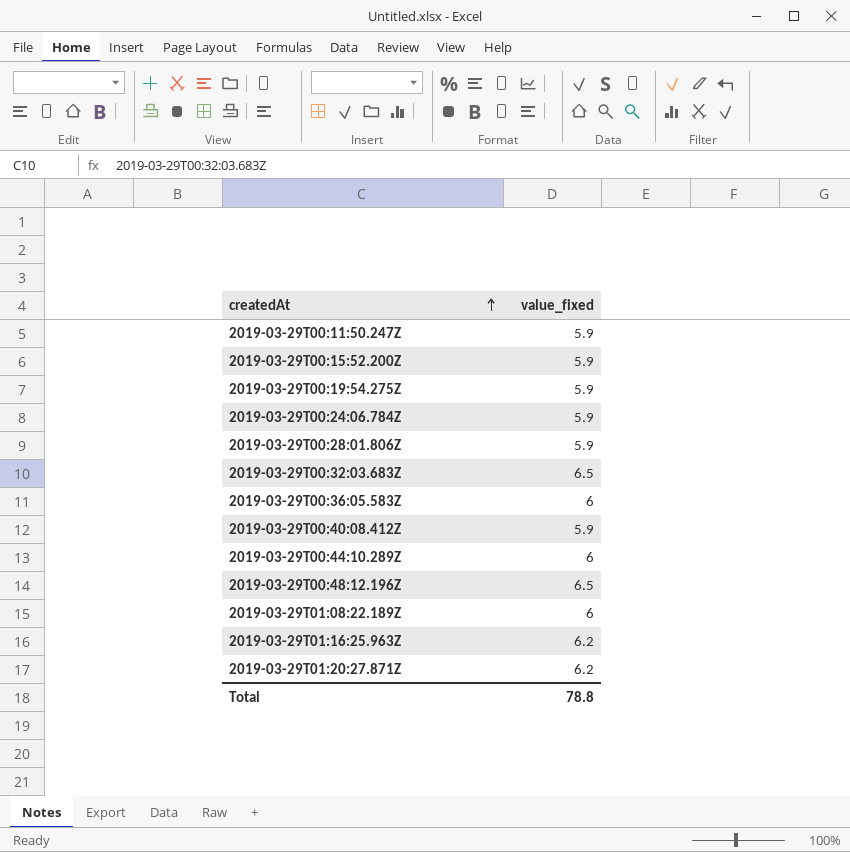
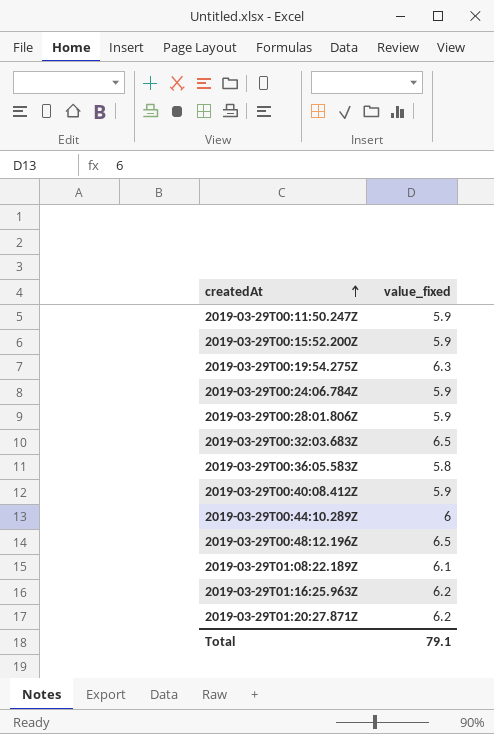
2019-03-29T00:19:54.275Z | value_fixed: 5.9 -> 6.3
2019-03-29T00:36:05.583Z | value_fixed: 6 -> 5.8
2019-03-29T01:08:22.189Z | value_fixed: 6 -> 6.1
Total | value_fixed: 78.8 -> 79.1

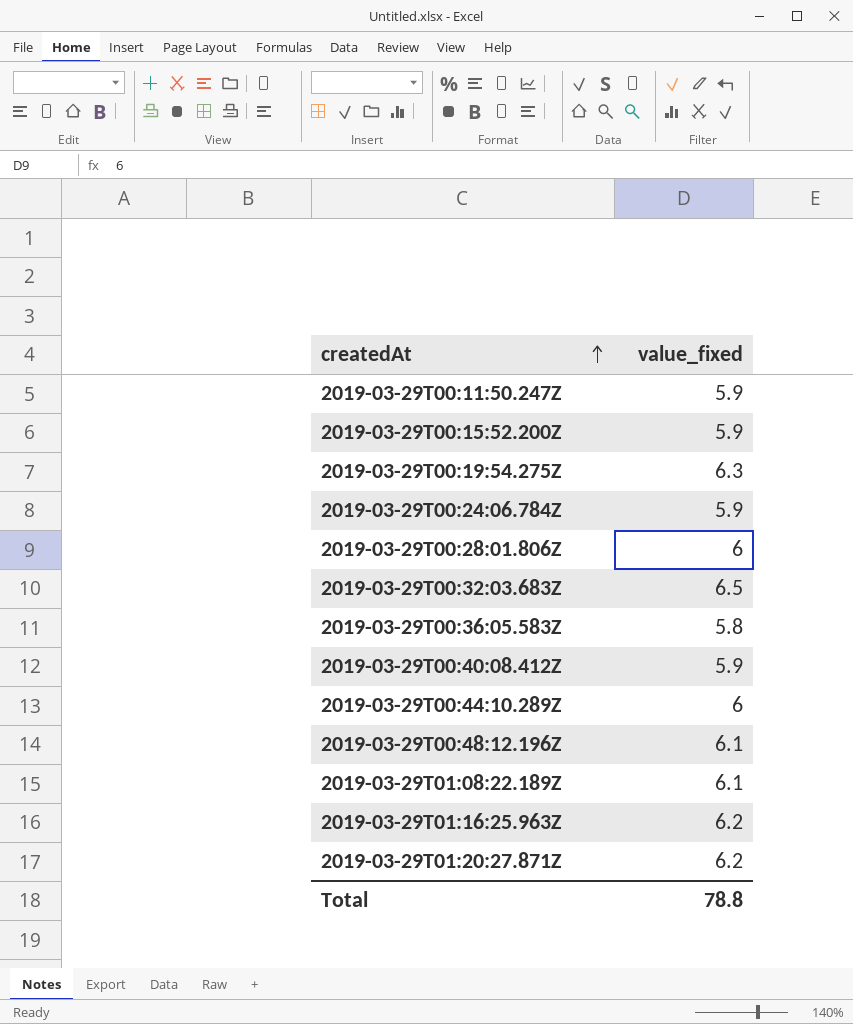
2019-03-29T00:28:01.806Z | value_fixed: 5.9 -> 6
2019-03-29T00:48:12.196Z | value_fixed: 6.5 -> 6.1
Total | value_fixed: 79.1 -> 78.8

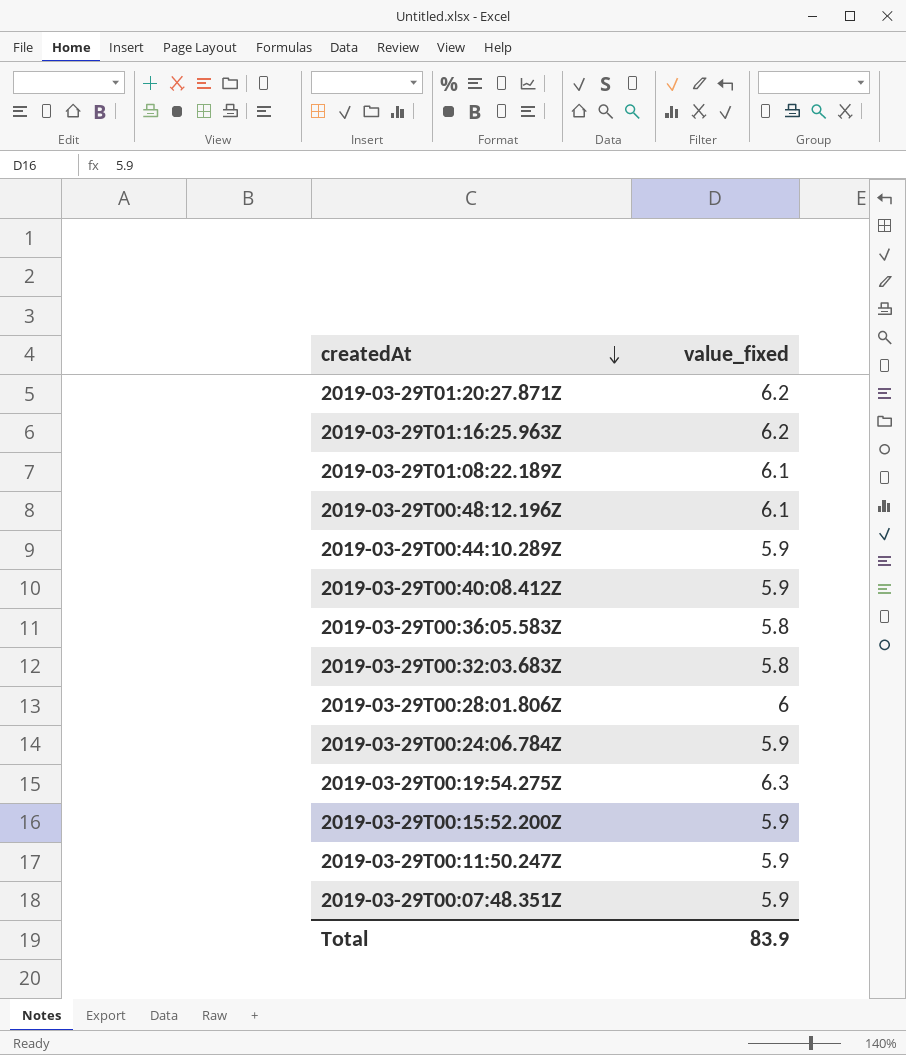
row order: createdAt ascending -> createdAt descending
2019-03-29T00:44:10.289Z | value_fixed: 6 -> 5.9
2019-03-29T00:32:03.683Z | value_fixed: 6.5 -> 5.8
row 2019-03-29T00:07:48.351Z: none -> 5.9
Total | value_fixed: 78.8 -> 83.9

